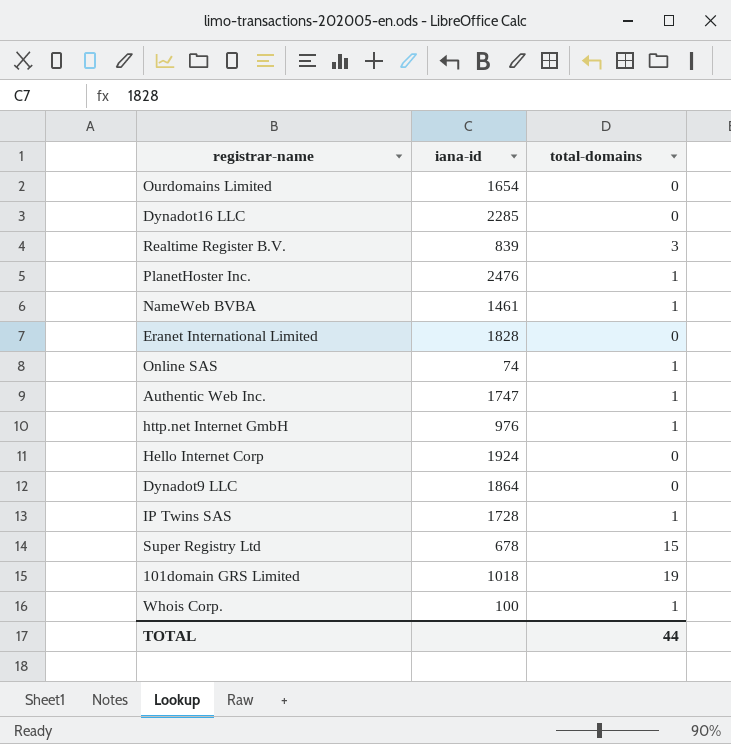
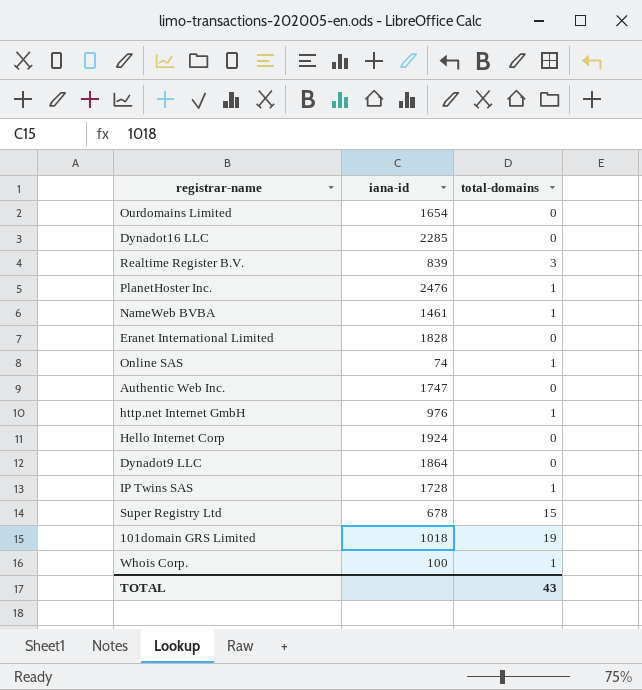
Authentic Web Inc. | total-domains: 1 -> 0
TOTAL | total-domains: 44 -> 43

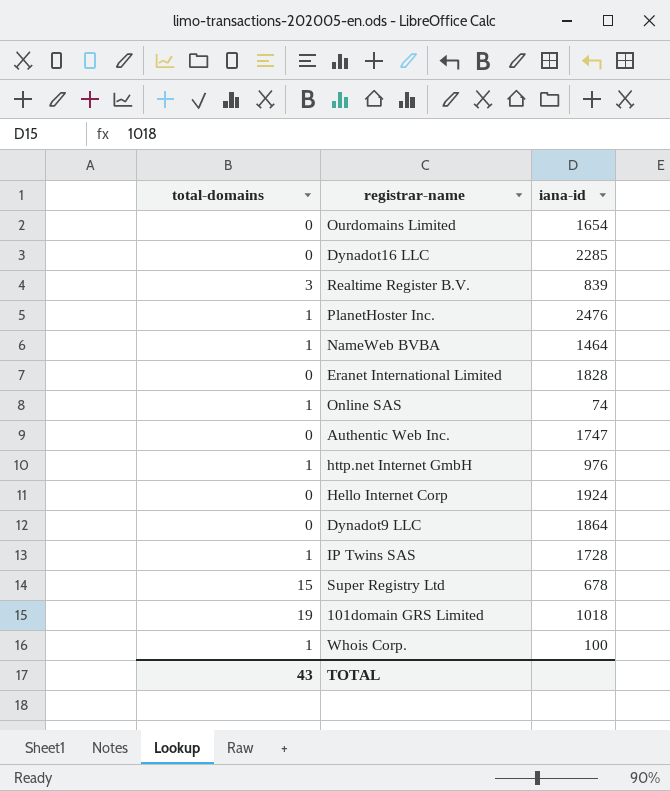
column total-domains | position: 3 -> 1
NameWeb BVBA | iana-id: 1461 -> 1464

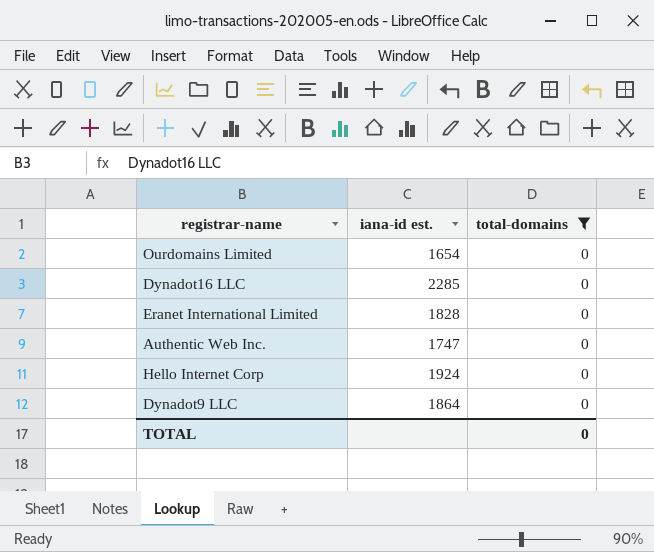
filter: none -> total-domains = 0
column name: iana-id -> iana-id est.
column total-domains | position: 1 -> 3
TOTAL | total-domains: 43 -> 0

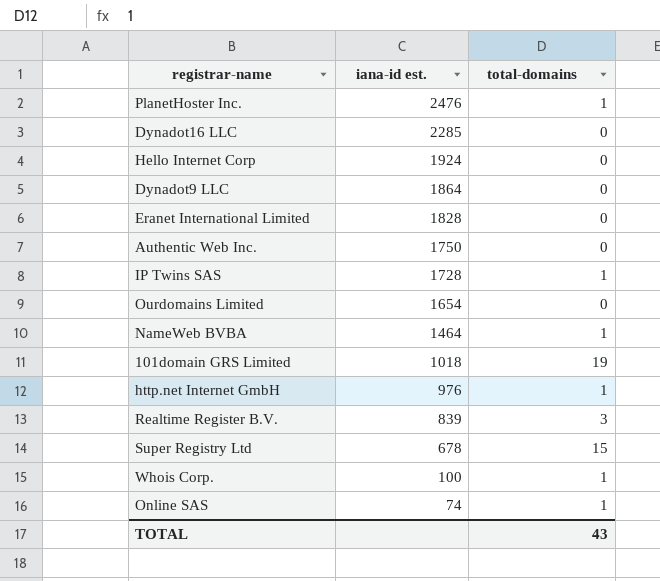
filter: total-domains = 0 -> none
row order: none -> iana-id est. descending
Authentic Web Inc. | iana-id est.: 1747 -> 1750
TOTAL | total-domains: 0 -> 43

